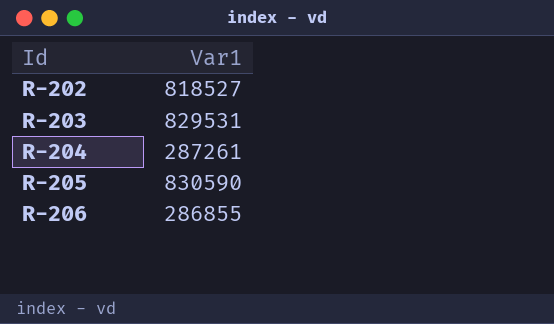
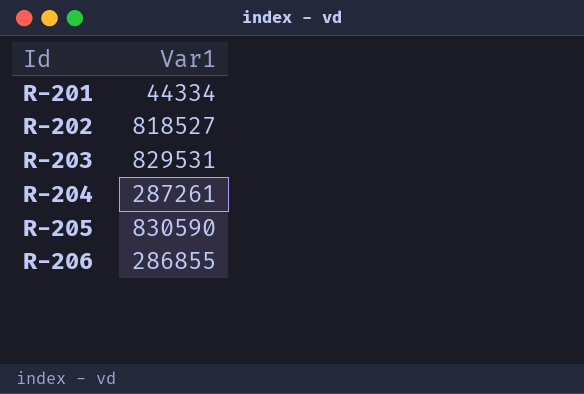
row R-201: none -> 44334

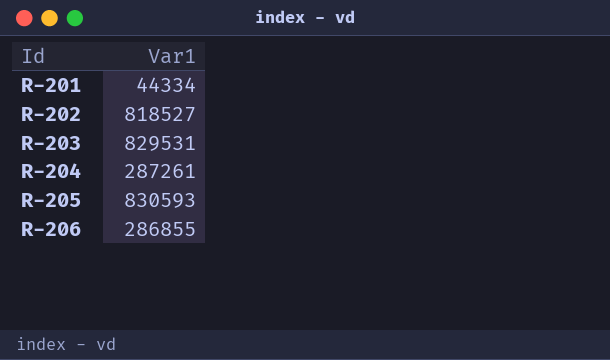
R-205 | Var1: 830590 -> 830593

